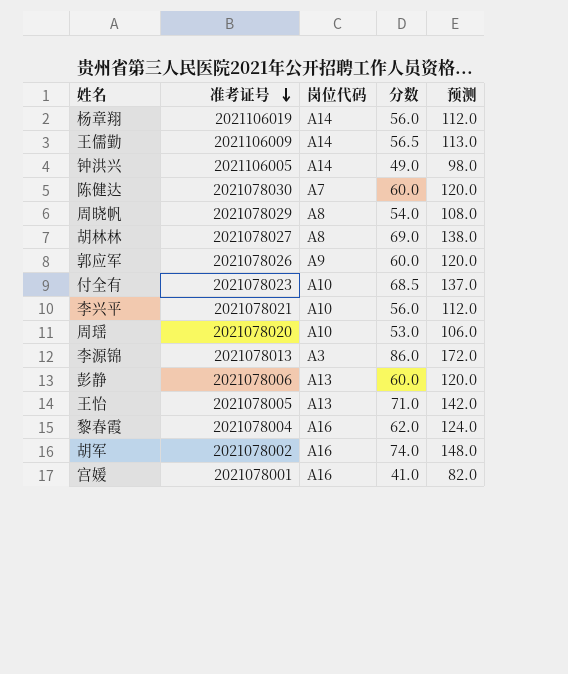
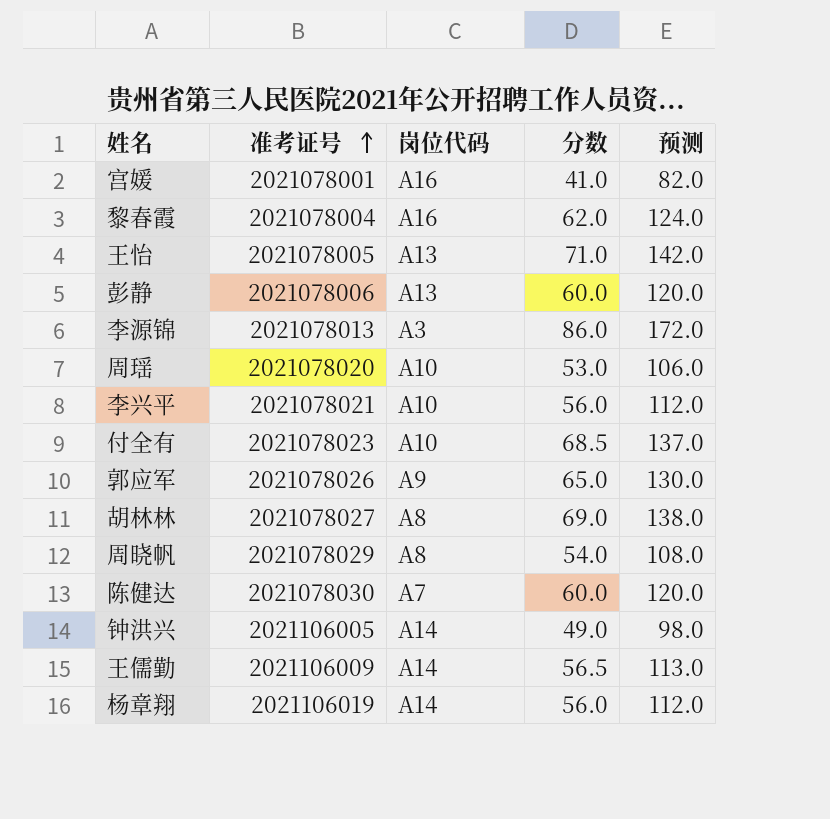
row order: 准考证号 descending -> 准考证号 ascending
row 胡军: 2021078002 | A16 | 74.0 | 148.0 -> none
郭应军 | 分数: 60.0 -> 65.0
郭应军 | 预测: 120.0 -> 130.0

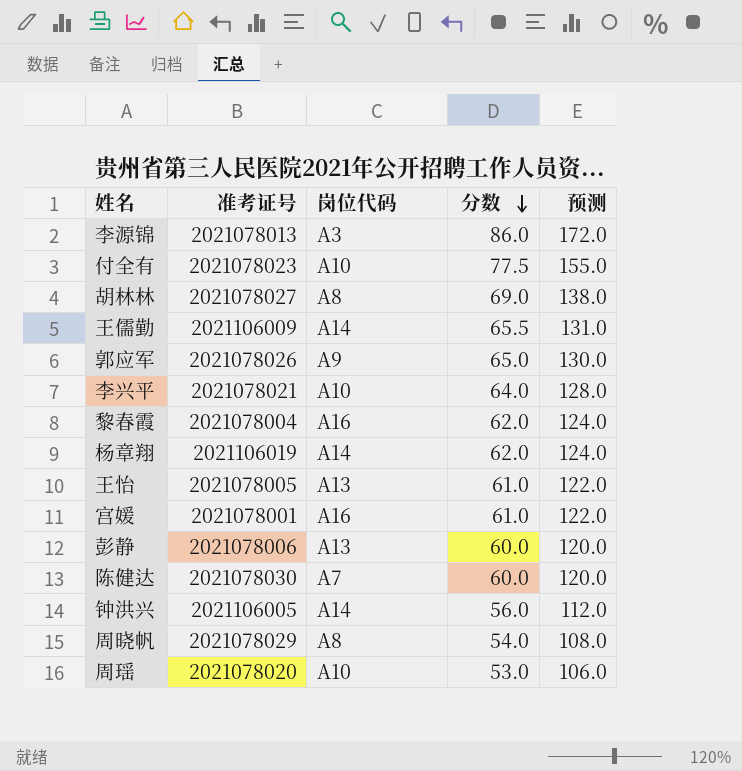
row order: 准考证号 ascending -> 分数 descending
付全有 | 分数: 68.5 -> 77.5
付全有 | 预测: 137.0 -> 155.0
王儒勤 | 分数: 56.5 -> 65.5
王儒勤 | 预测: 113.0 -> 131.0
李兴平 | 分数: 56.0 -> 64.0
李兴平 | 预测: 112.0 -> 128.0
杨章翔 | 分数: 56.0 -> 62.0
杨章翔 | 预测: 112.0 -> 124.0
王怡 | 分数: 71.0 -> 61.0
王怡 | 预测: 142.0 -> 122.0
宫媛 | 分数: 41.0 -> 61.0
宫媛 | 预测: 82.0 -> 122.0
钟洪兴 | 分数: 49.0 -> 56.0
钟洪兴 | 预测: 98.0 -> 112.0

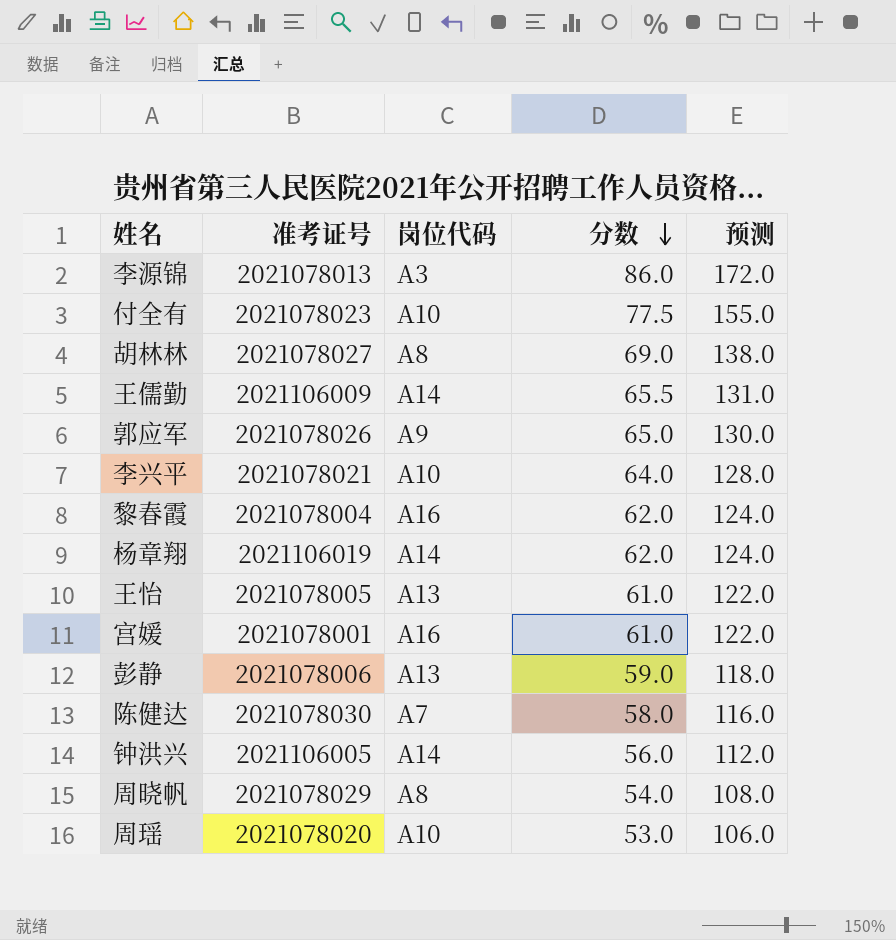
彭静 | 分数: 60.0 -> 59.0
彭静 | 预测: 120.0 -> 118.0
陈健达 | 分数: 60.0 -> 58.0
陈健达 | 预测: 120.0 -> 116.0

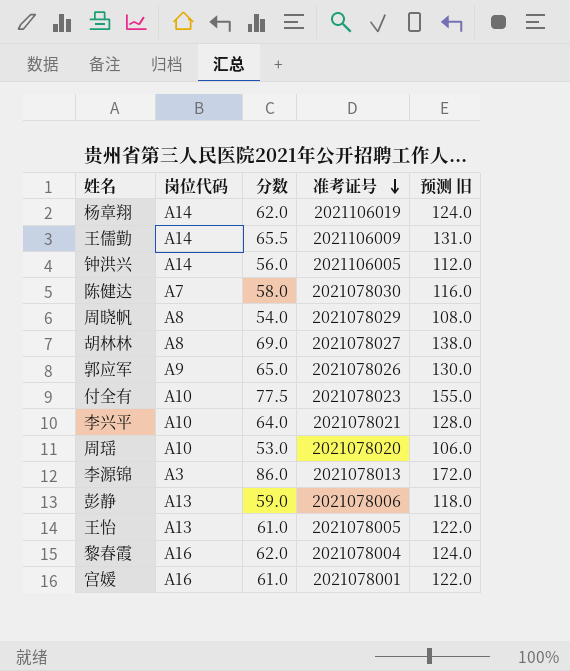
row order: 分数 descending -> 准考证号 descending
column 准考证号 | position: 2 -> 4
column name: 预测 -> 预测 旧

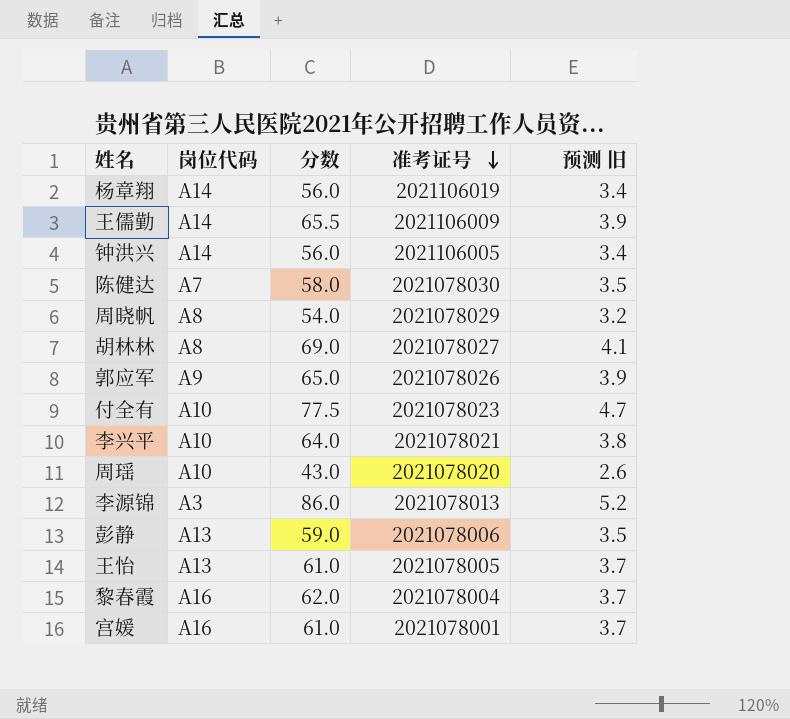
column 预测 旧 | formula: [分数] * 2 -> [分数] * 0.06
杨章翔 | 分数: 62.0 -> 56.0
周瑶 | 分数: 53.0 -> 43.0

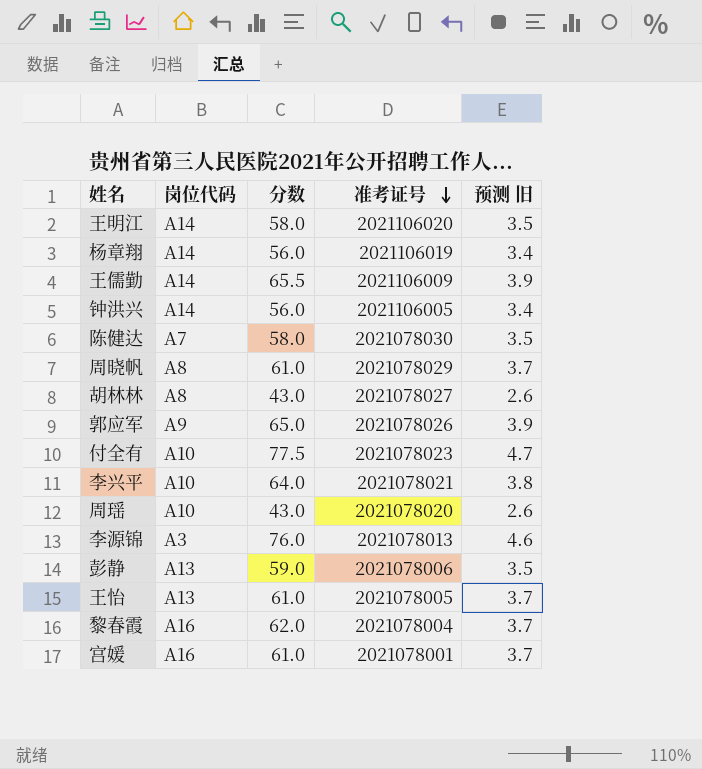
row 王明江: none -> A14 | 58.0 | 2021106020 | 3.5
周晓帆 | 分数: 54.0 -> 61.0
周晓帆 | 预测 旧: 3.2 -> 3.7
胡林林 | 分数: 69.0 -> 43.0
胡林林 | 预测 旧: 4.1 -> 2.6
李源锦 | 分数: 86.0 -> 76.0
李源锦 | 预测 旧: 5.2 -> 4.6

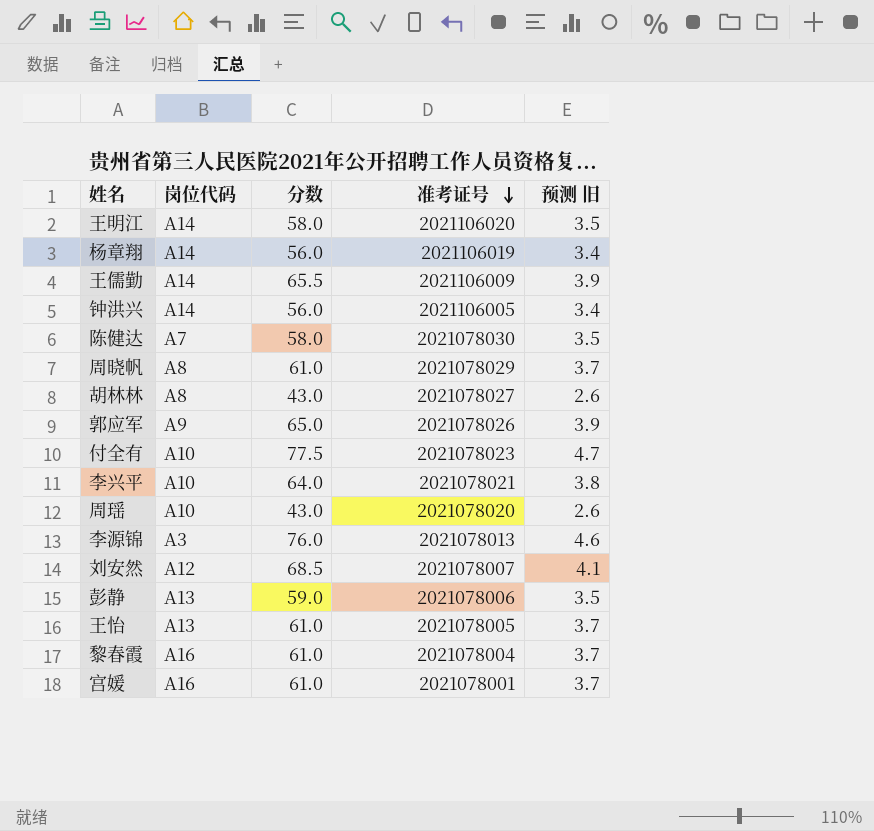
row 刘安然: none -> A12 | 68.5 | 2021078007 | 4.1
黎春霞 | 分数: 62.0 -> 61.0

